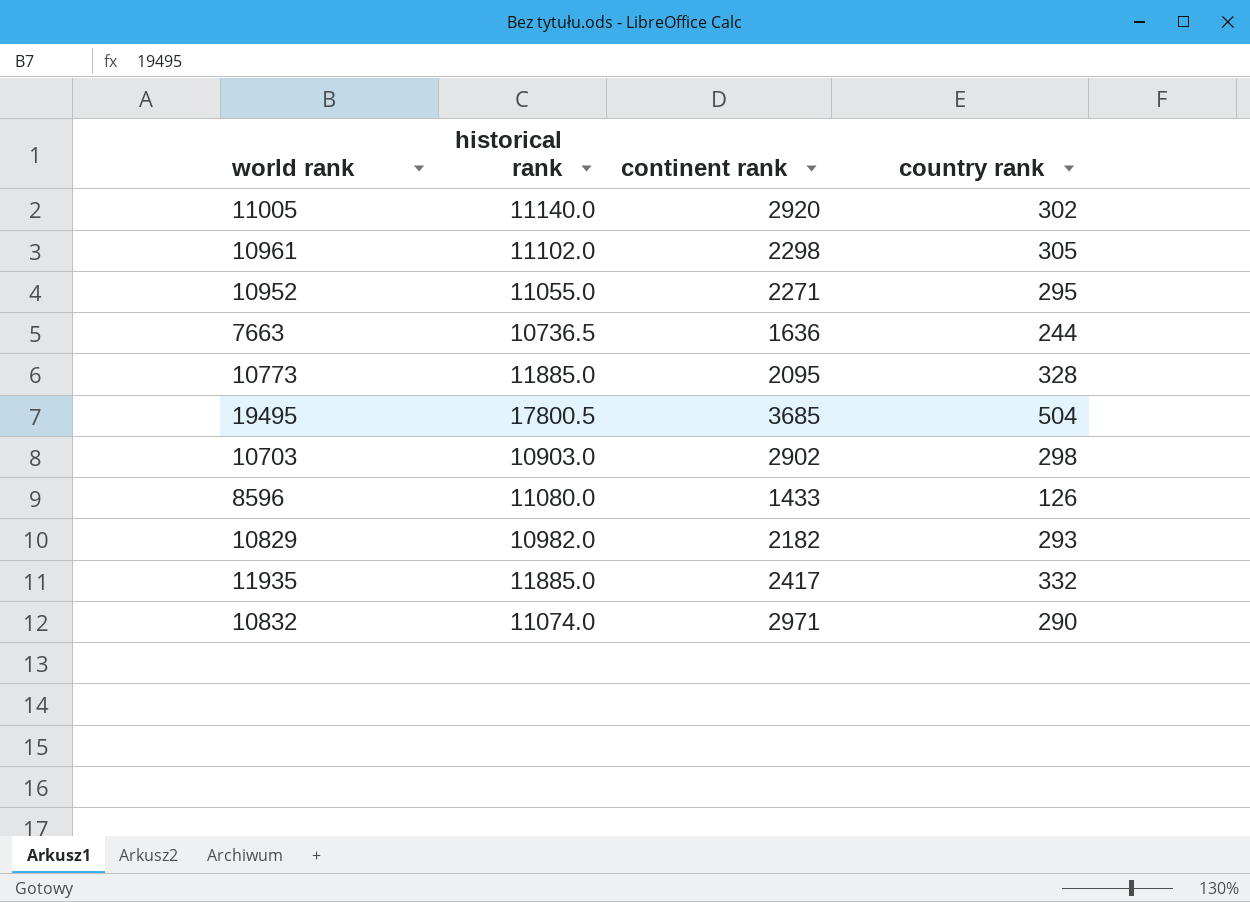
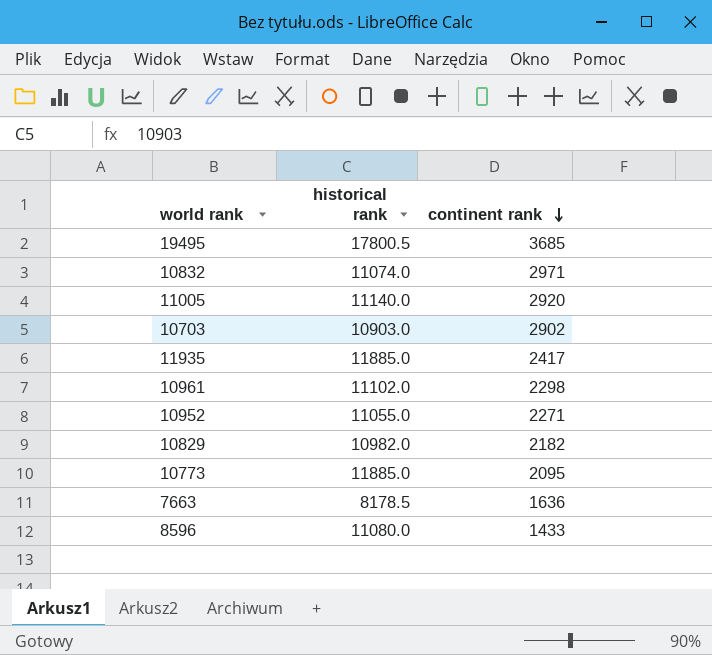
row order: none -> continent rank descending
column country rank | position: 4 -> none
7663 | historical rank: 10736.5 -> 8178.5

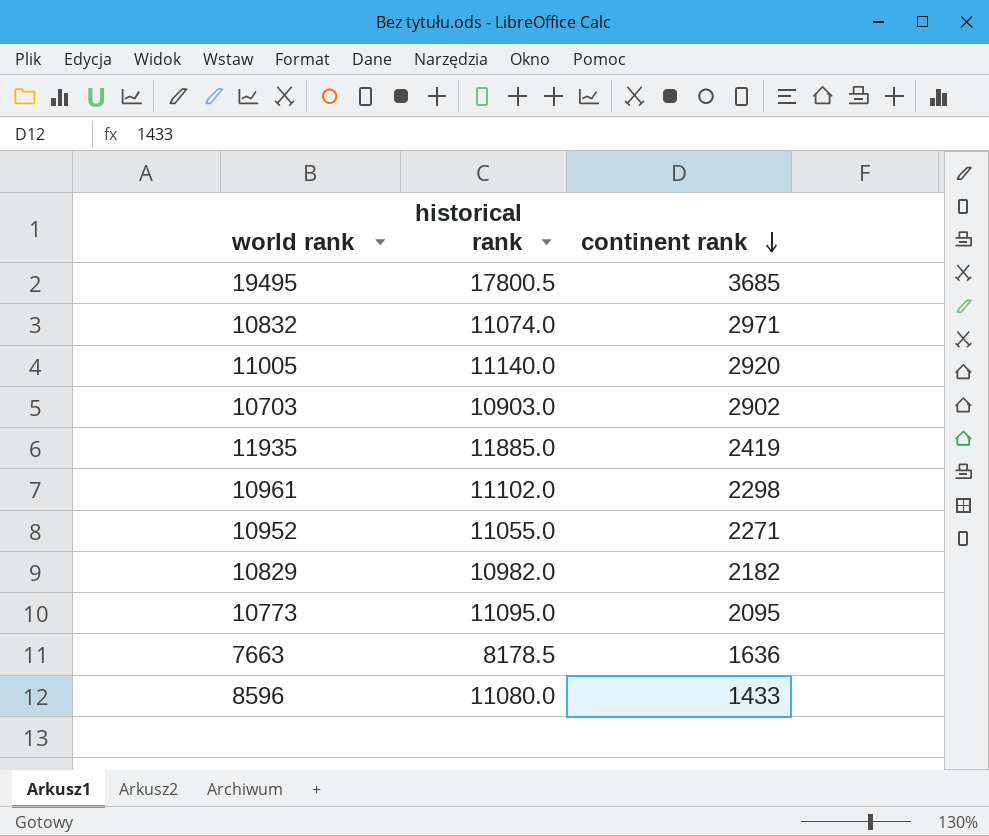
11935 | continent rank: 2417 -> 2419
10773 | historical rank: 11885.0 -> 11095.0

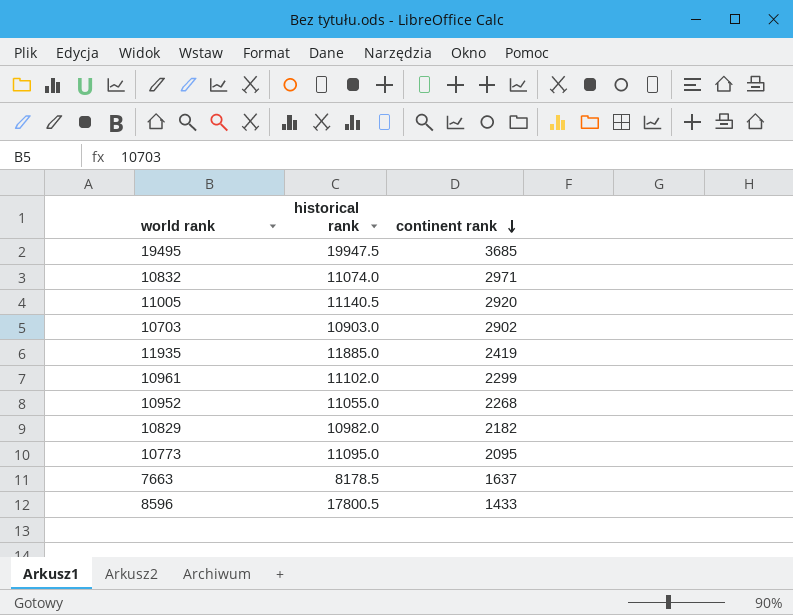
19495 | historical rank: 17800.5 -> 19947.5
11005 | historical rank: 11140.0 -> 11140.5
10961 | continent rank: 2298 -> 2299
10952 | continent rank: 2271 -> 2268
7663 | continent rank: 1636 -> 1637
8596 | historical rank: 11080.0 -> 17800.5

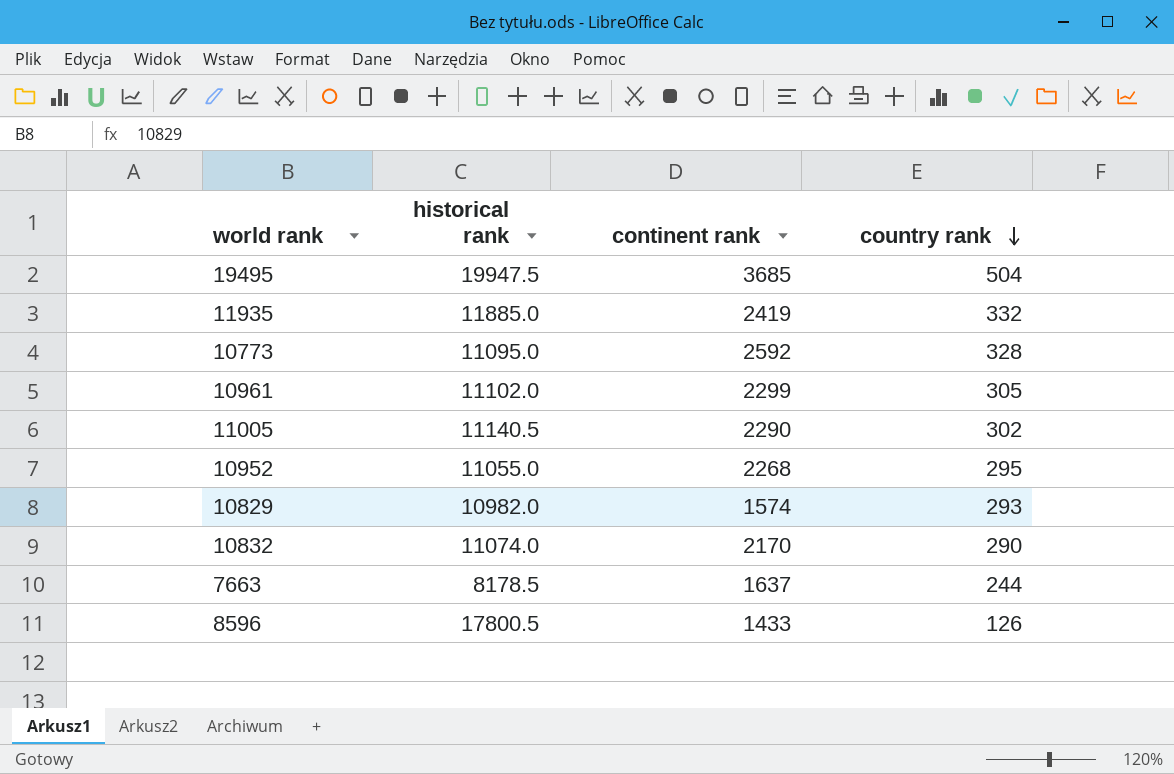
row order: continent rank descending -> country rank descending
column country rank | position: none -> 4
row 10703: 10903.0 | 2902 -> none
10773 | continent rank: 2095 -> 2592
11005 | continent rank: 2920 -> 2290
10829 | continent rank: 2182 -> 1574
10832 | continent rank: 2971 -> 2170

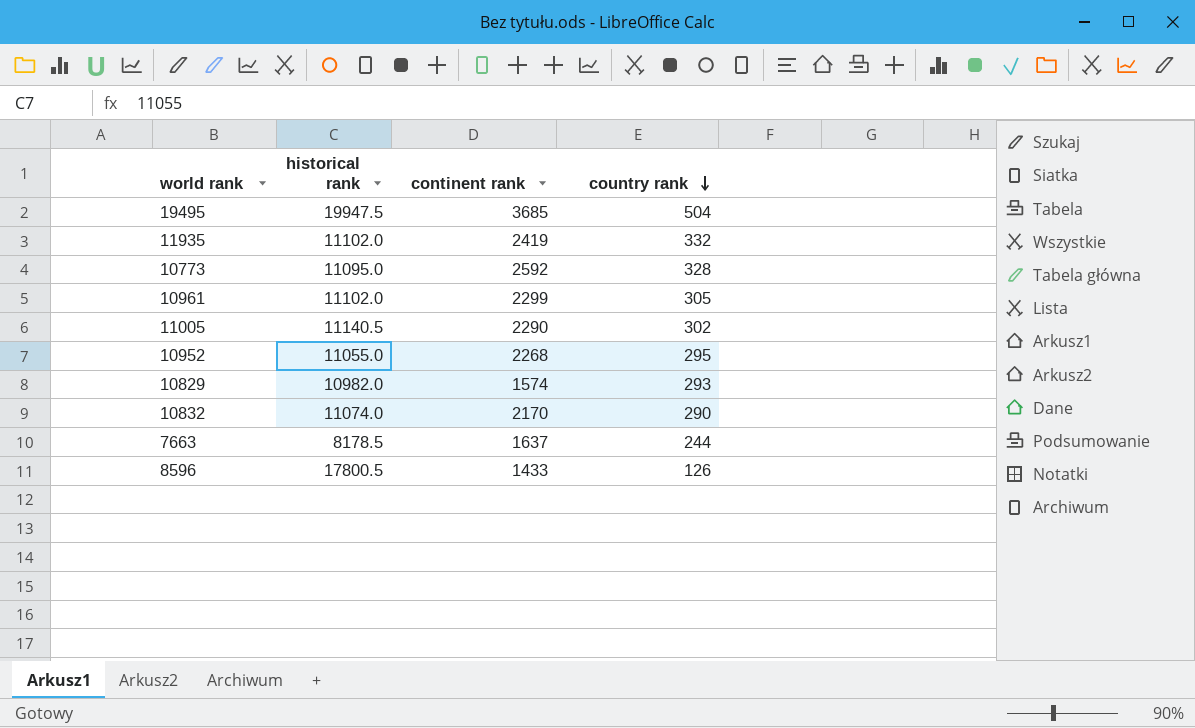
11935 | historical rank: 11885.0 -> 11102.0

